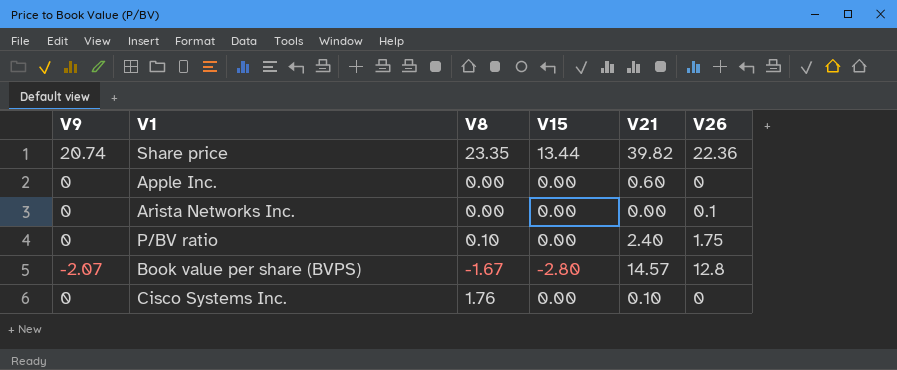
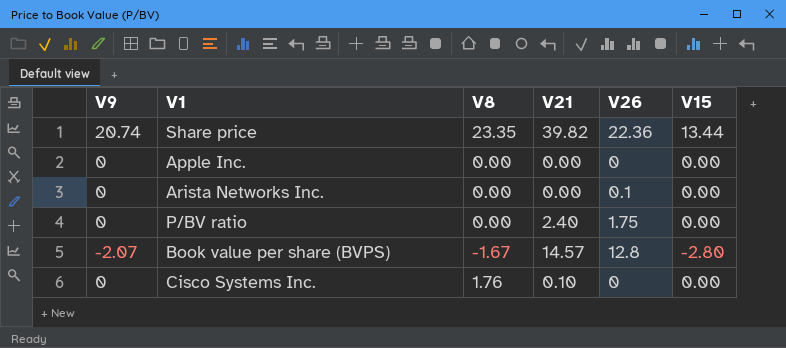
column V15 | position: 4 -> 6
Apple Inc. | V21: 0.60 -> 0.00
P/BV ratio | V8: 0.10 -> 0.00

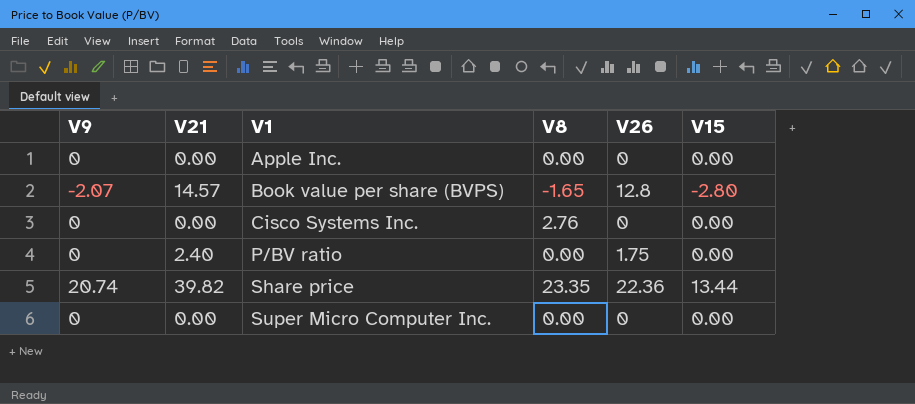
row order: none -> V1 ascending
column V21 | position: 4 -> 2
row Arista Networks Inc.: 0 | 0.00 | 0.00 | 0.1 | 0.00 -> none
Book value per share (BVPS) | V8: -1.67 -> -1.65
Cisco Systems Inc. | V21: 0.10 -> 0.00
Cisco Systems Inc. | V8: 1.76 -> 2.76
row Super Micro Computer Inc.: none -> 0 | 0.00 | 0.00 | 0 | 0.00

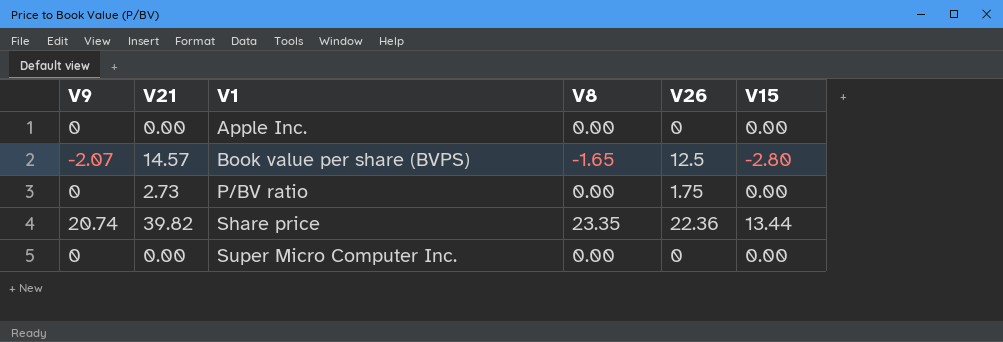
row Cisco Systems Inc.: 0 | 0.00 | 2.76 | 0 | 0.00 -> none
Book value per share (BVPS) | V26: 12.8 -> 12.5
P/BV ratio | V21: 2.40 -> 2.73

